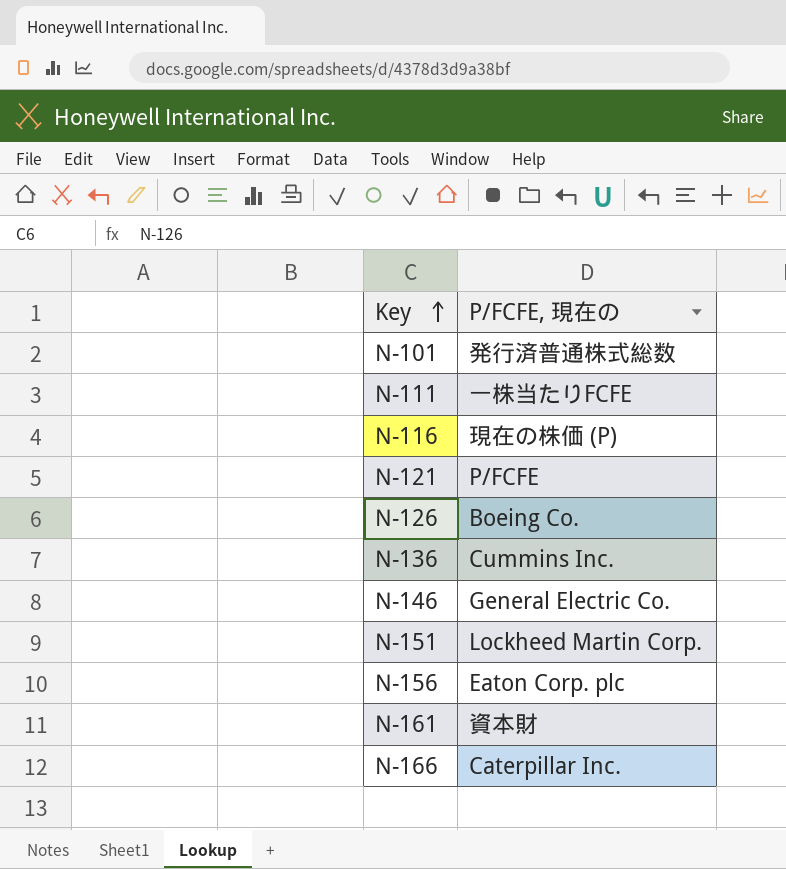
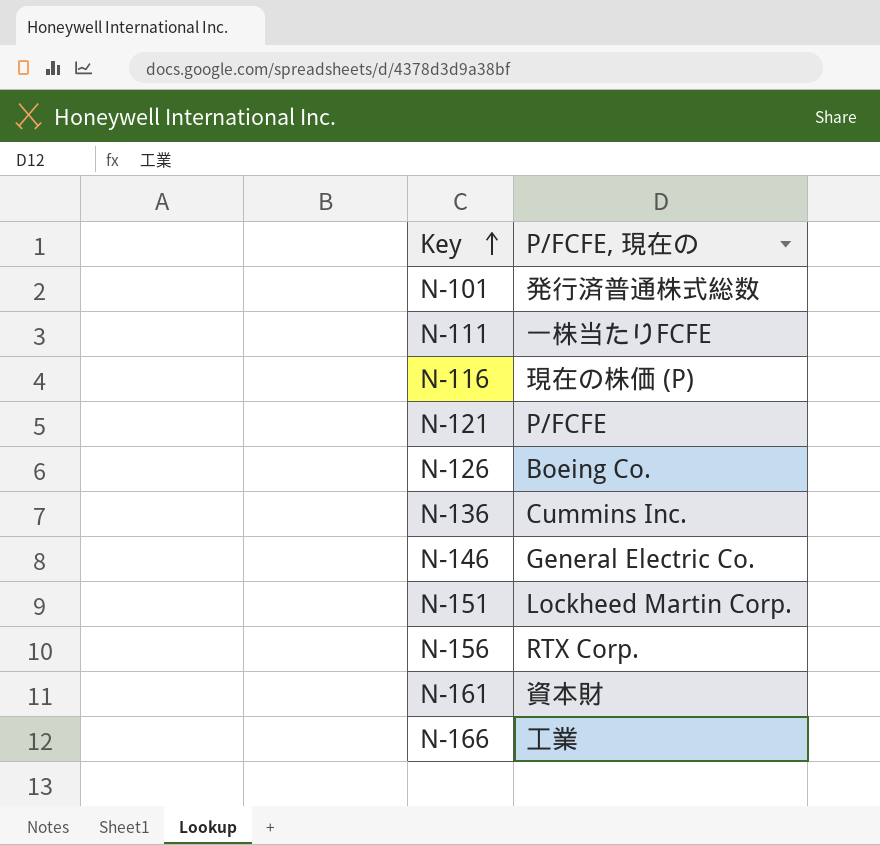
N-156 | P/FCFE, 現在の: Eaton Corp. plc -> RTX Corp.
N-166 | P/FCFE, 現在の: Caterpillar Inc. -> 工業

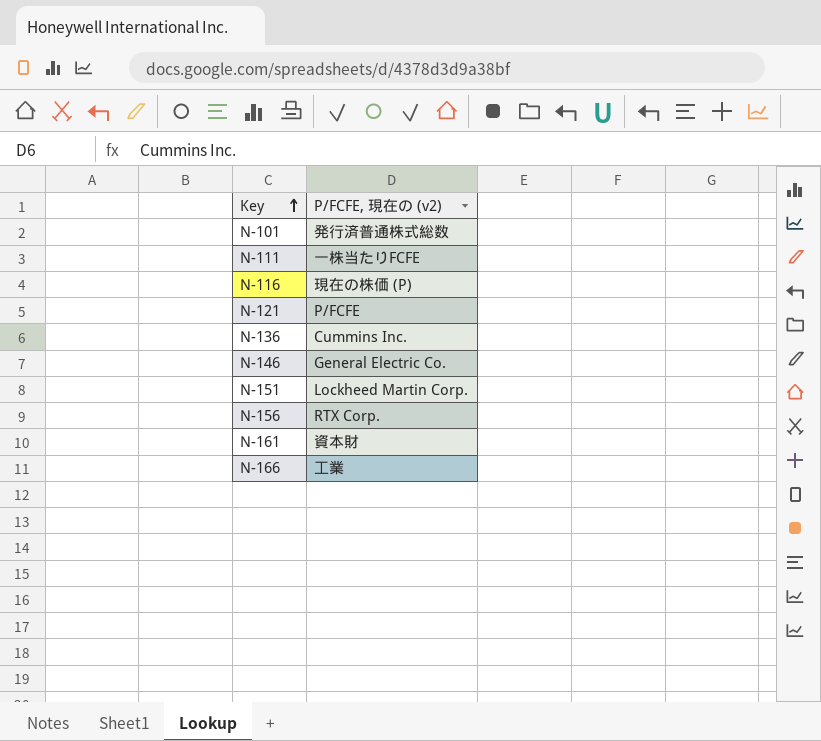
column name: P/FCFE, 現在の -> P/FCFE, 現在の (v2)
row N-126: Boeing Co. -> none

